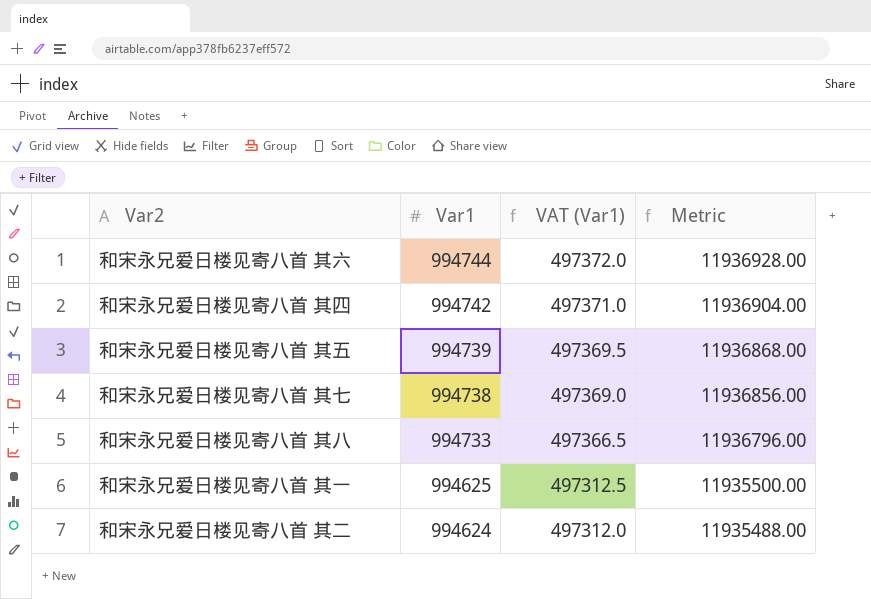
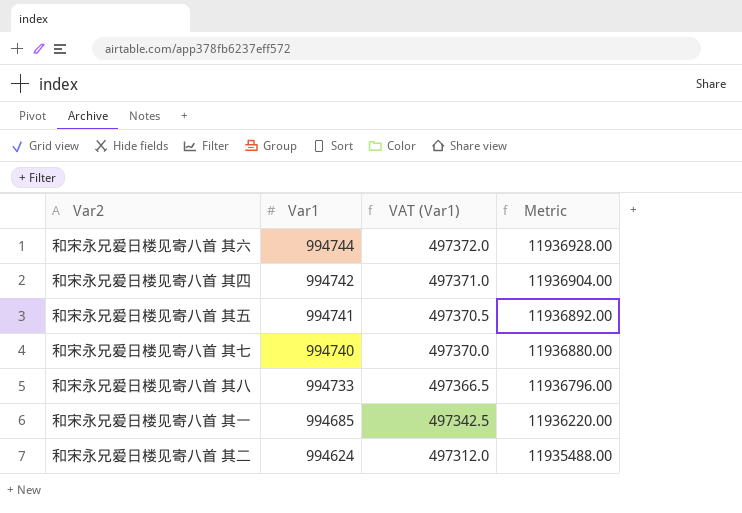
和宋永兄爱日楼见寄八首 其五 | Var1: 994739 -> 994741
和宋永兄爱日楼见寄八首 其五 | VAT (Var1): 497369.5 -> 497370.5
和宋永兄爱日楼见寄八首 其五 | Metric: 11936868.00 -> 11936892.00
和宋永兄爱日楼见寄八首 其七 | Var1: 994738 -> 994740
和宋永兄爱日楼见寄八首 其七 | VAT (Var1): 497369.0 -> 497370.0
和宋永兄爱日楼见寄八首 其七 | Metric: 11936856.00 -> 11936880.00
和宋永兄爱日楼见寄八首 其一 | Var1: 994625 -> 994685
和宋永兄爱日楼见寄八首 其一 | VAT (Var1): 497312.5 -> 497342.5
和宋永兄爱日楼见寄八首 其一 | Metric: 11935500.00 -> 11936220.00

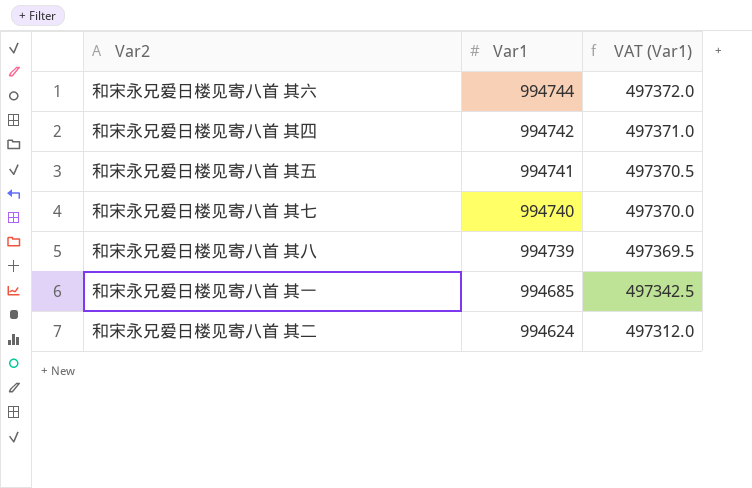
column Metric | formula: [Var1] * 12 -> none
和宋永兄爱日楼见寄八首 其八 | Var1: 994733 -> 994739
和宋永兄爱日楼见寄八首 其八 | VAT (Var1): 497366.5 -> 497369.5

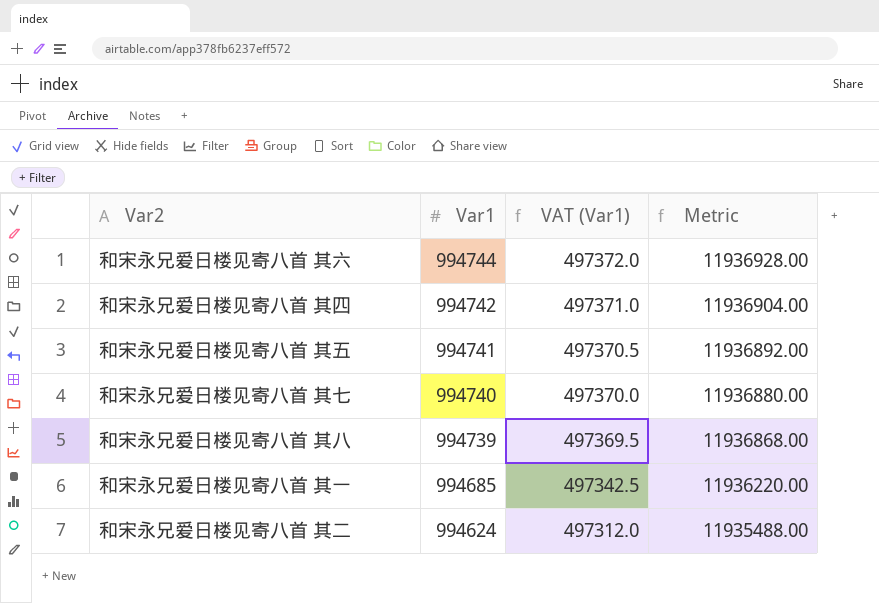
column Metric | formula: none -> [Var1] * 12

